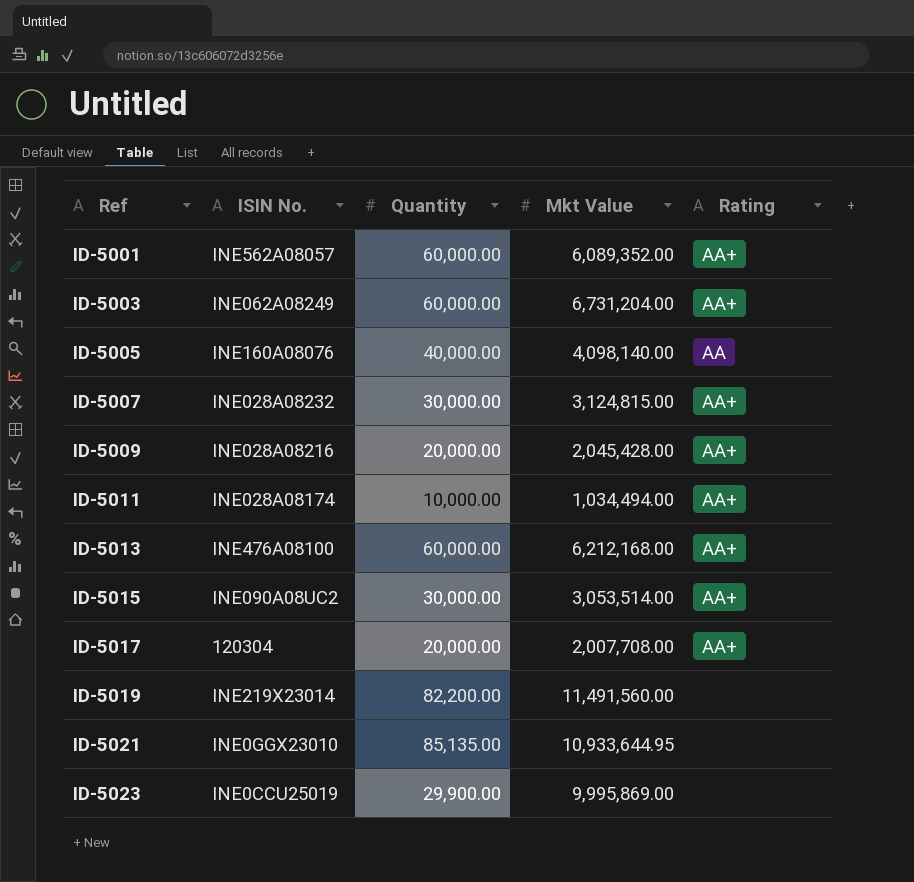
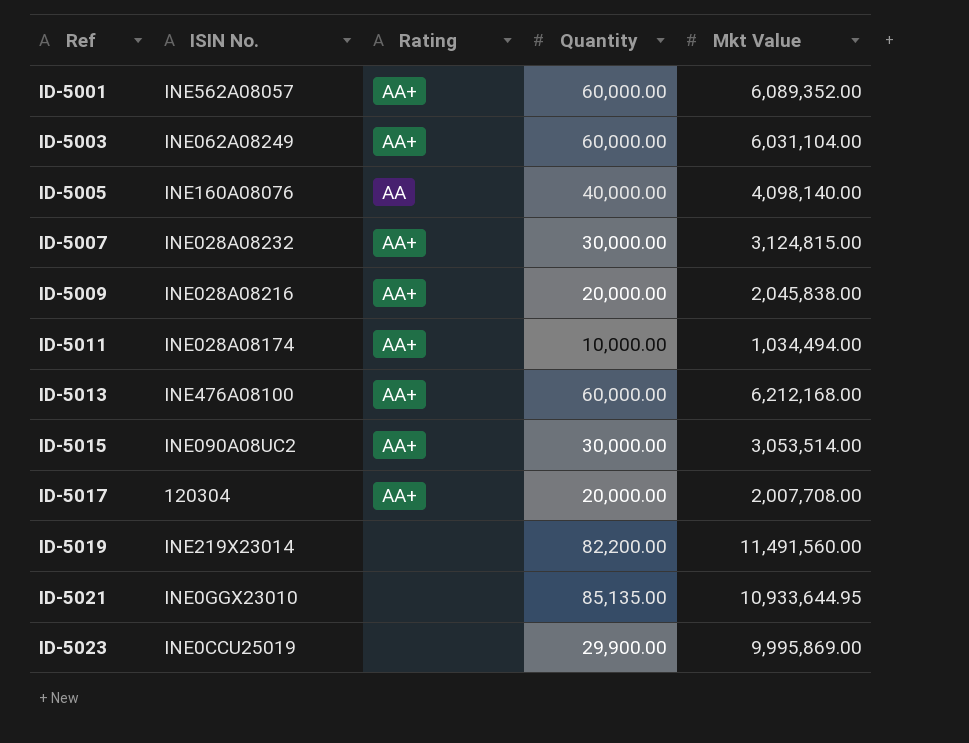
column Rating | position: 5 -> 3
ID-5003 | Mkt Value: 6,731,204.00 -> 6,031,104.00
ID-5009 | Mkt Value: 2,045,428.00 -> 2,045,838.00

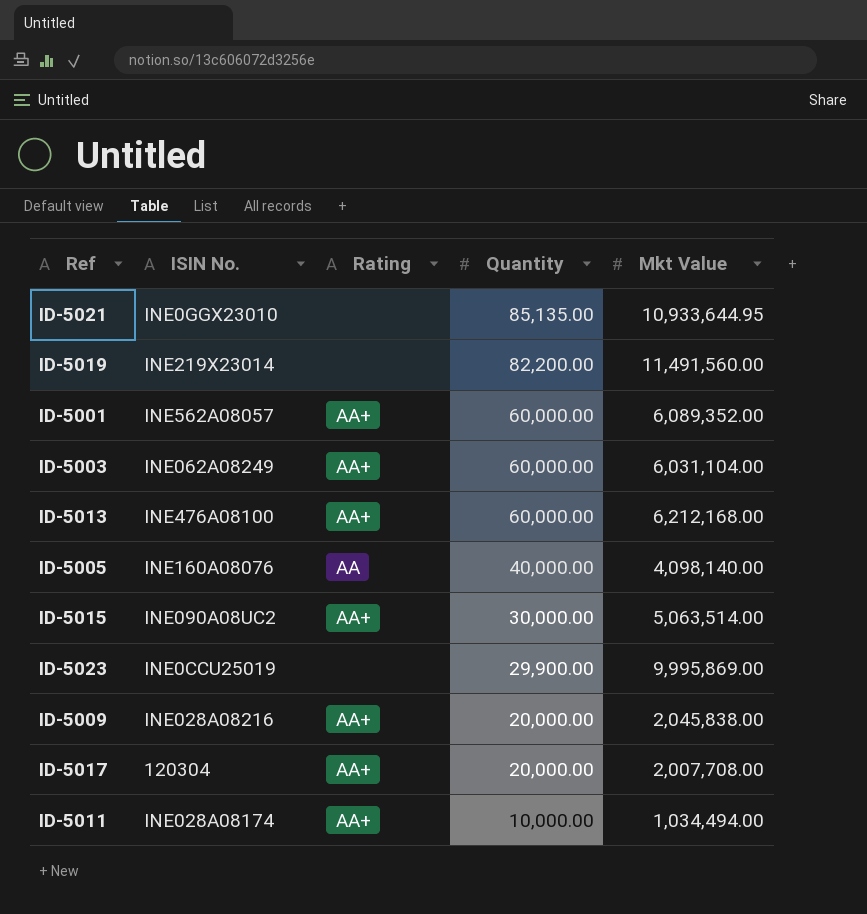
row order: Ref ascending -> Quantity descending
row ID-5007: INE028A08232 | AA+ | 30,000.00 | 3,124,815.00 -> none
ID-5015 | Mkt Value: 3,053,514.00 -> 5,063,514.00

